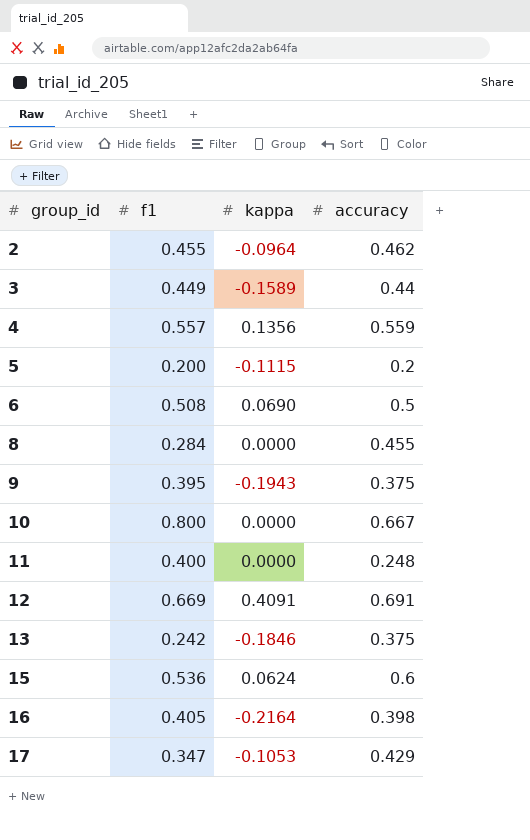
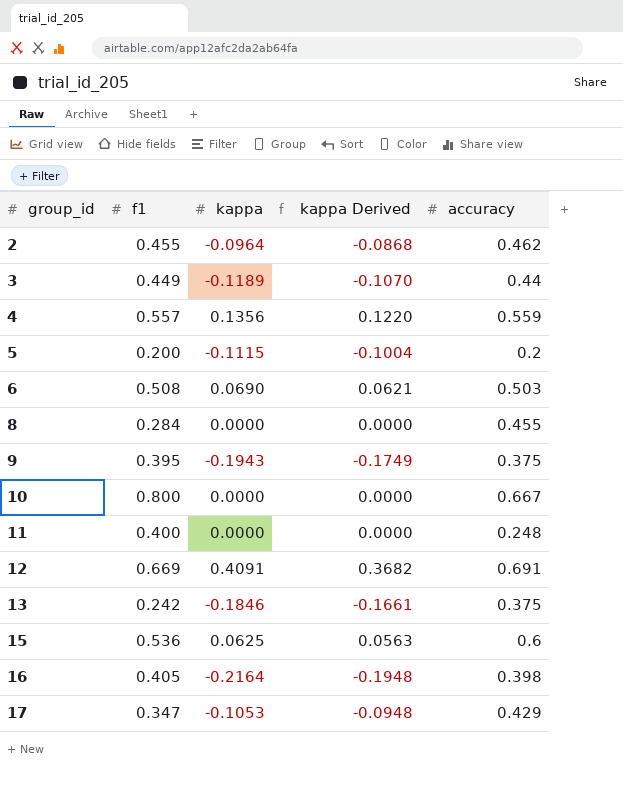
column kappa Derived | formula: none -> [kappa] * 0.9
3 | kappa: -0.1589 -> -0.1189
6 | accuracy: 0.5 -> 0.503
15 | kappa: 0.0624 -> 0.0625

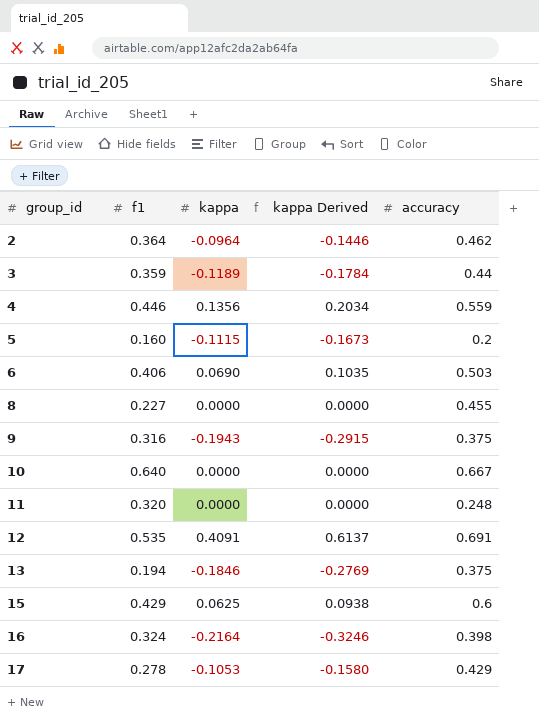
column kappa Derived | formula: [kappa] * 0.9 -> [kappa] * 1.5
2 | f1: 0.455 -> 0.364
3 | f1: 0.449 -> 0.359
4 | f1: 0.557 -> 0.446
5 | f1: 0.200 -> 0.160
6 | f1: 0.508 -> 0.406
8 | f1: 0.284 -> 0.227
9 | f1: 0.395 -> 0.316
10 | f1: 0.800 -> 0.640
11 | f1: 0.400 -> 0.320
12 | f1: 0.669 -> 0.535
13 | f1: 0.242 -> 0.194
15 | f1: 0.536 -> 0.429
16 | f1: 0.405 -> 0.324
17 | f1: 0.347 -> 0.278

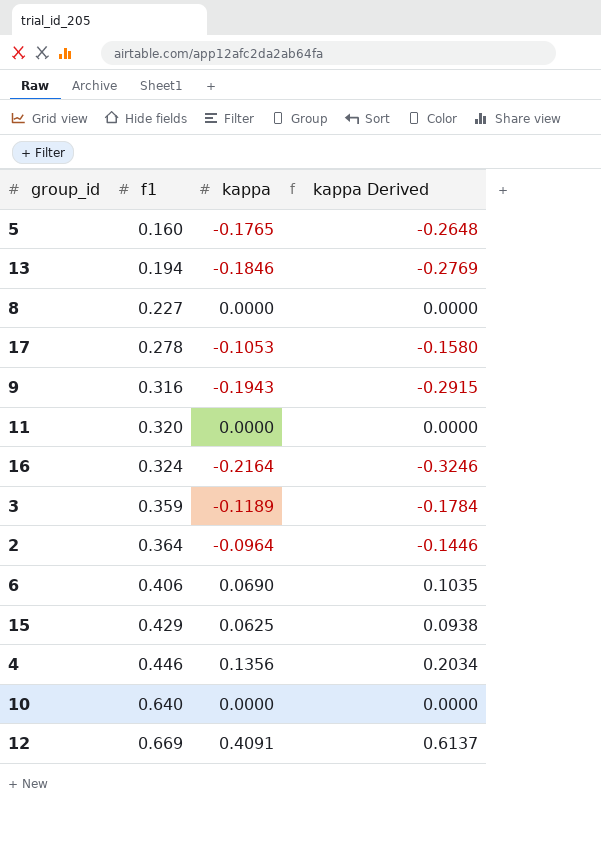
row order: group_id ascending -> f1 ascending
column accuracy | position: 5 -> none
5 | kappa: -0.1115 -> -0.1765
5 | kappa Derived: -0.1673 -> -0.2648
12 | f1: 0.535 -> 0.669

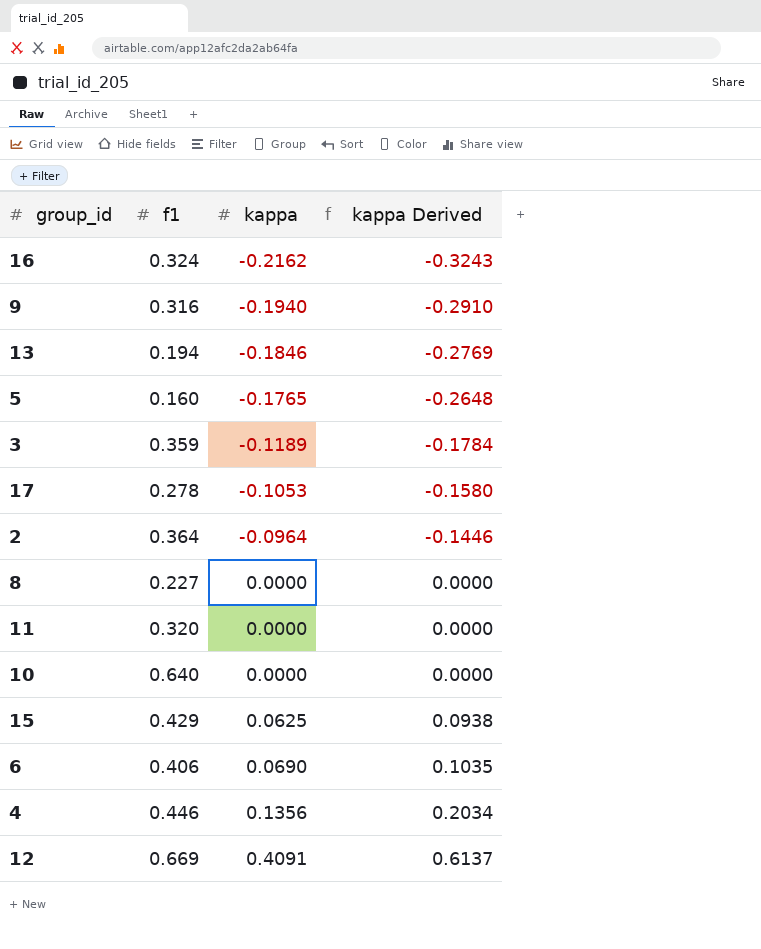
row order: f1 ascending -> kappa ascending
16 | kappa: -0.2164 -> -0.2162
16 | kappa Derived: -0.3246 -> -0.3243
9 | kappa: -0.1943 -> -0.1940
9 | kappa Derived: -0.2915 -> -0.2910

